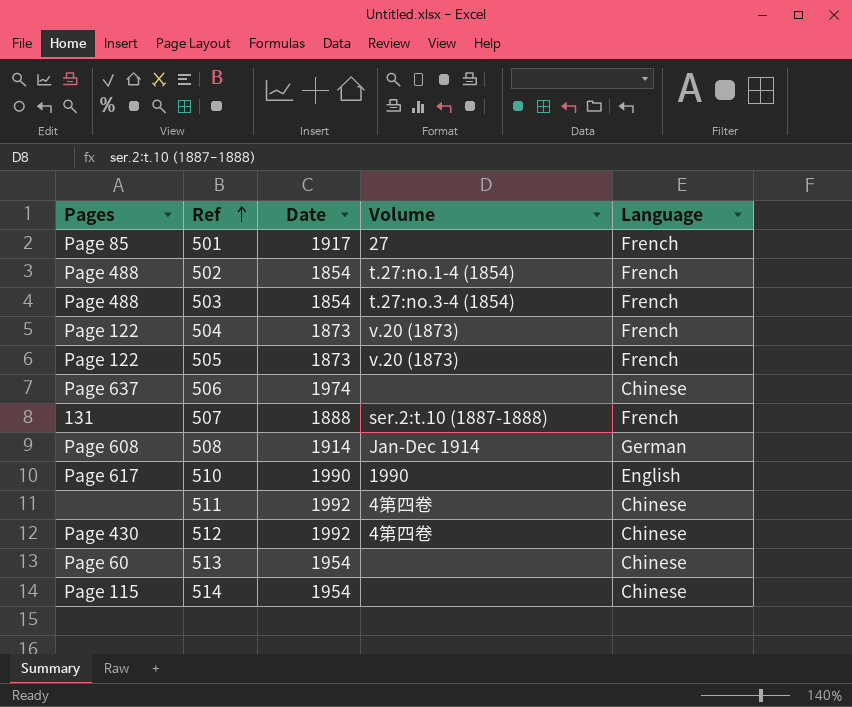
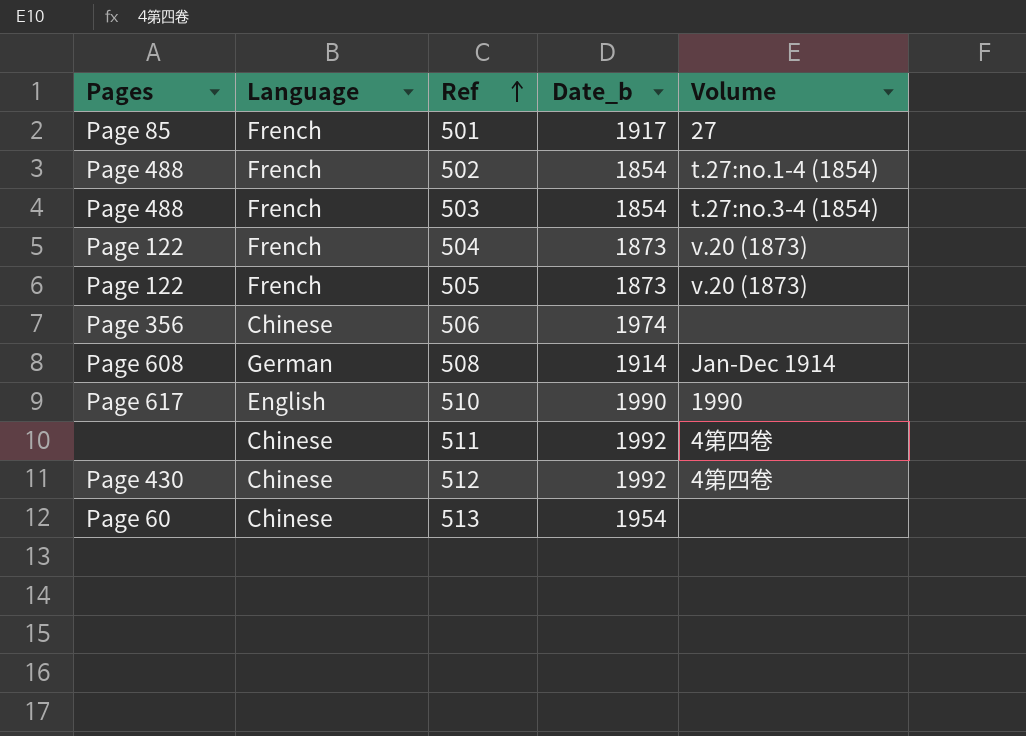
column Language | position: 5 -> 2
column name: Date -> Date_b
row 507: 131 | 1888 | ser.2:t.10 (1887-1888) | French -> none
row 514: Page 115 | 1954 | none | Chinese -> none
506 | Pages: Page 637 -> Page 356

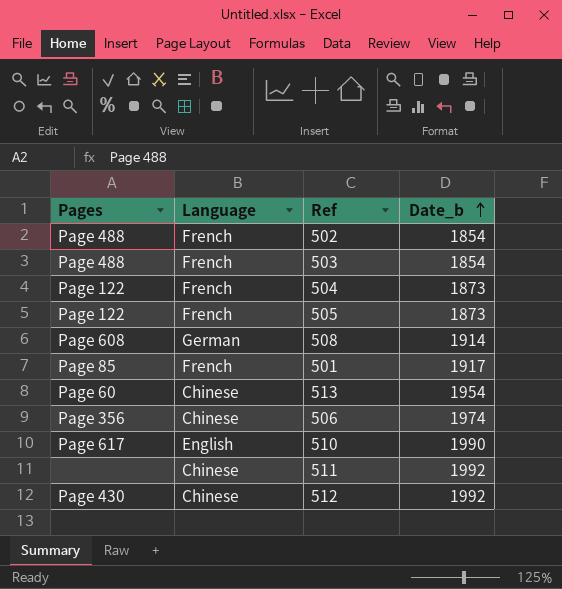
row order: Ref ascending -> Date_b ascending
column Volume | position: 5 -> none

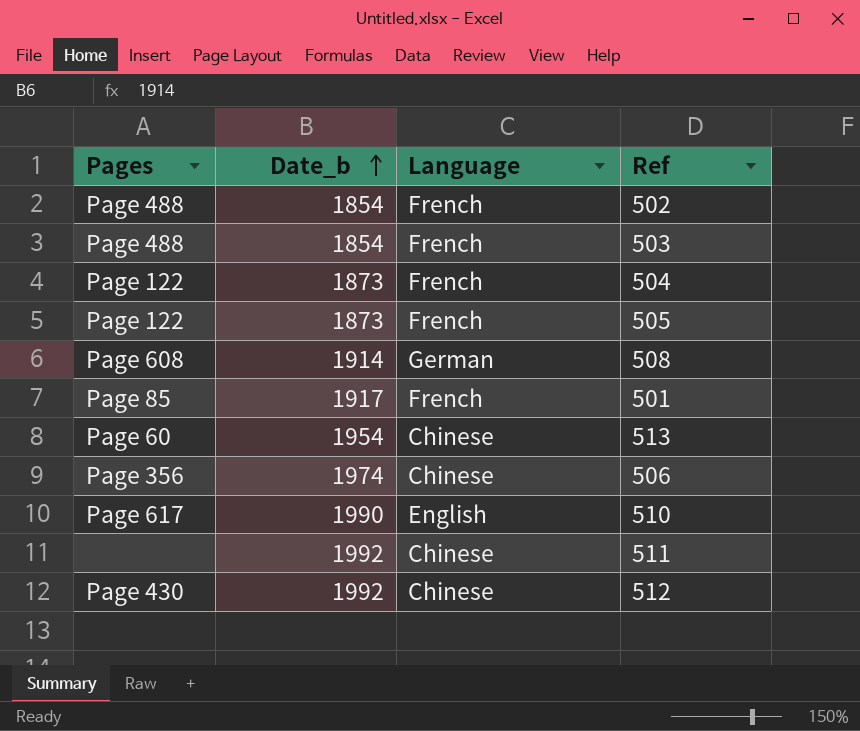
column Date_b | position: 4 -> 2

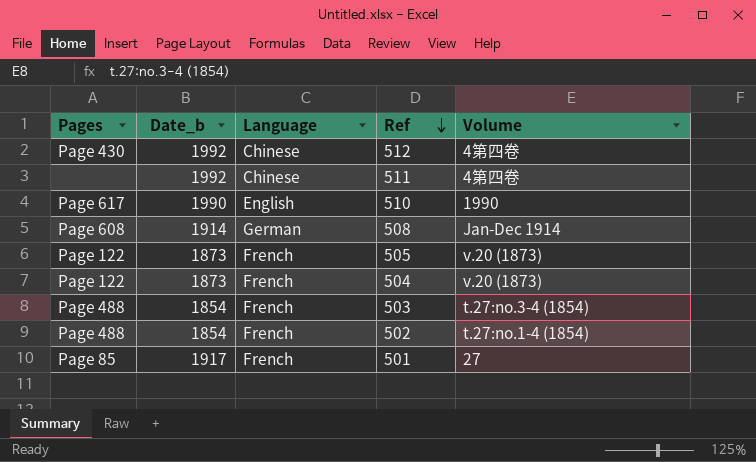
row order: Date_b ascending -> Ref descending
column Volume | position: none -> 5
row 513: Page 60 | 1954 | Chinese -> none
row 506: Page 356 | 1974 | Chinese -> none

